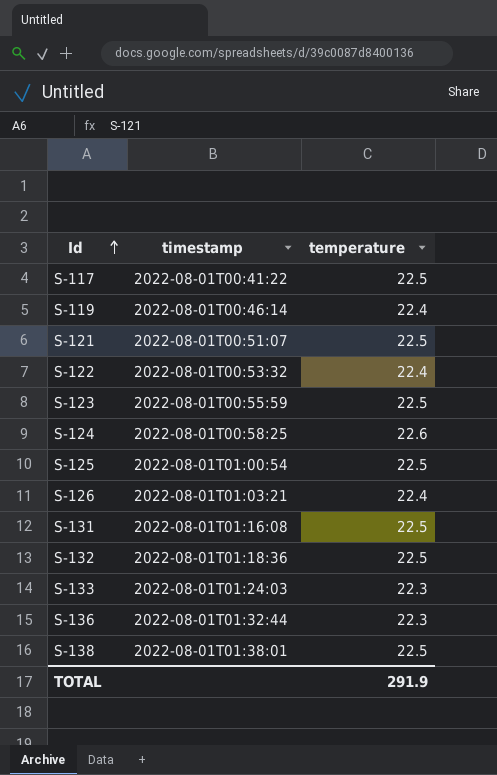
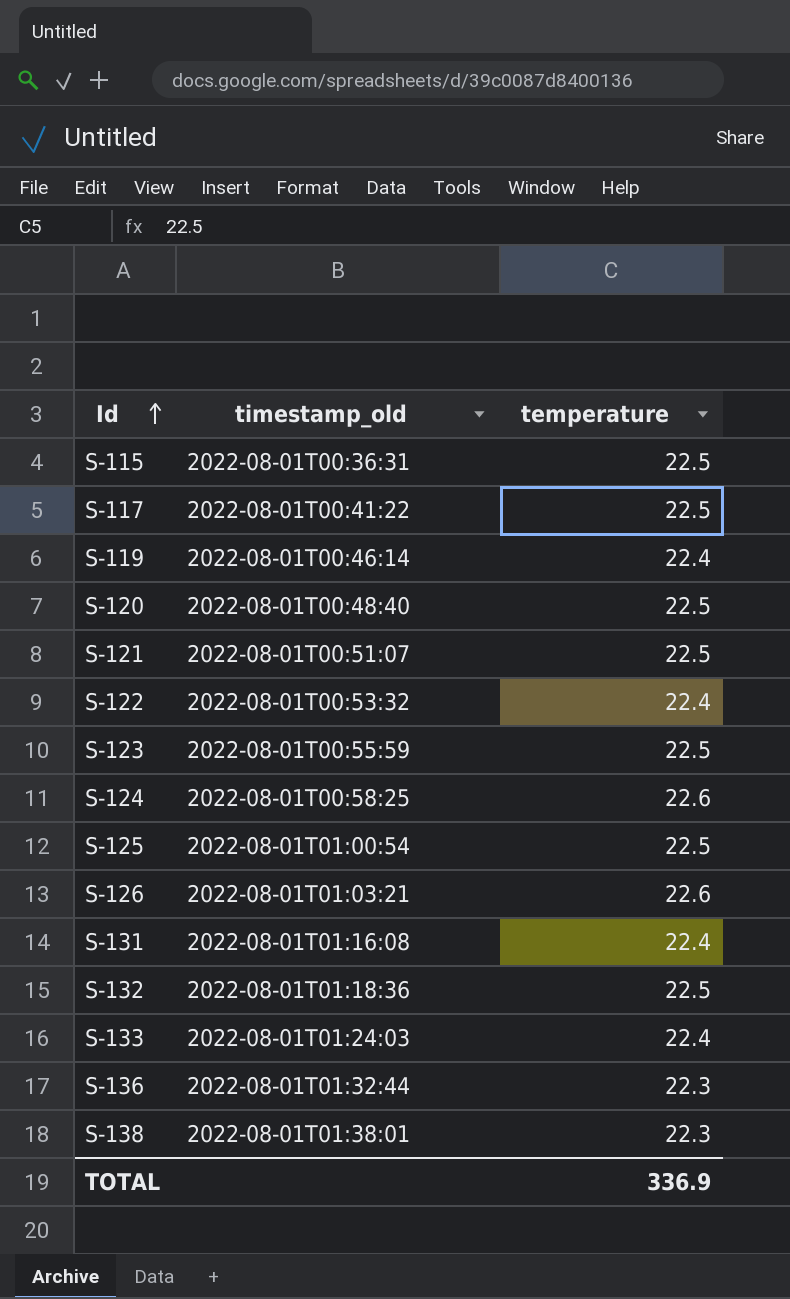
column name: timestamp -> timestamp_old
row S-115: none -> 2022-08-01T00:36:31 | 22.5
row S-120: none -> 2022-08-01T00:48:40 | 22.5
S-126 | temperature: 22.4 -> 22.6
S-131 | temperature: 22.5 -> 22.4
S-133 | temperature: 22.3 -> 22.4
S-138 | temperature: 22.5 -> 22.3
TOTAL | temperature: 291.9 -> 336.9

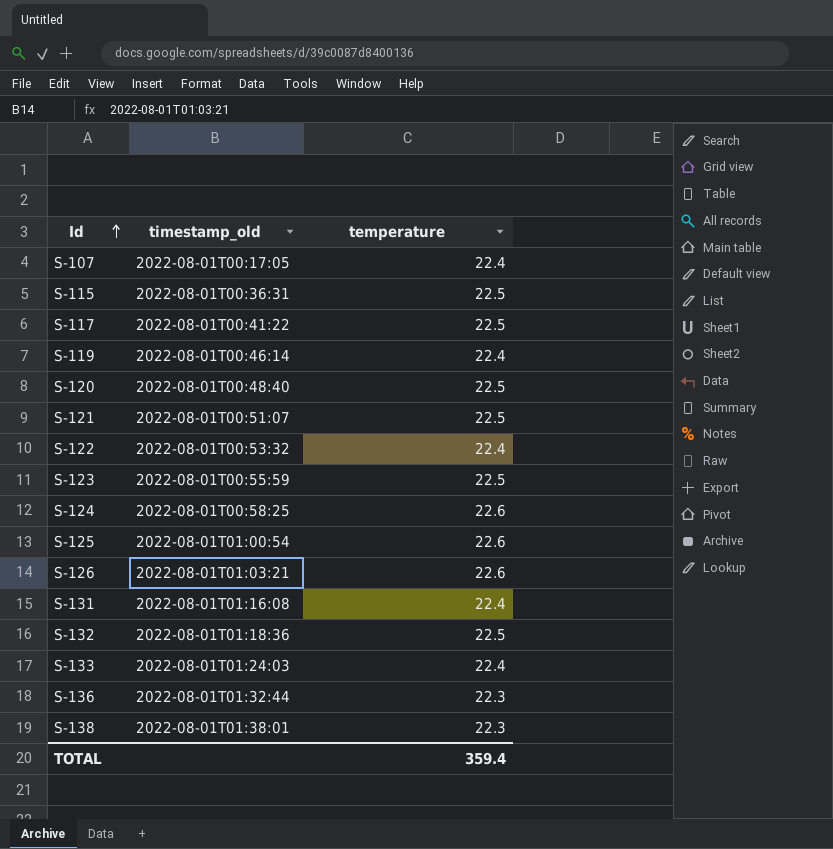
row S-107: none -> 2022-08-01T00:17:05 | 22.4
S-125 | temperature: 22.5 -> 22.6
TOTAL | temperature: 336.9 -> 359.4

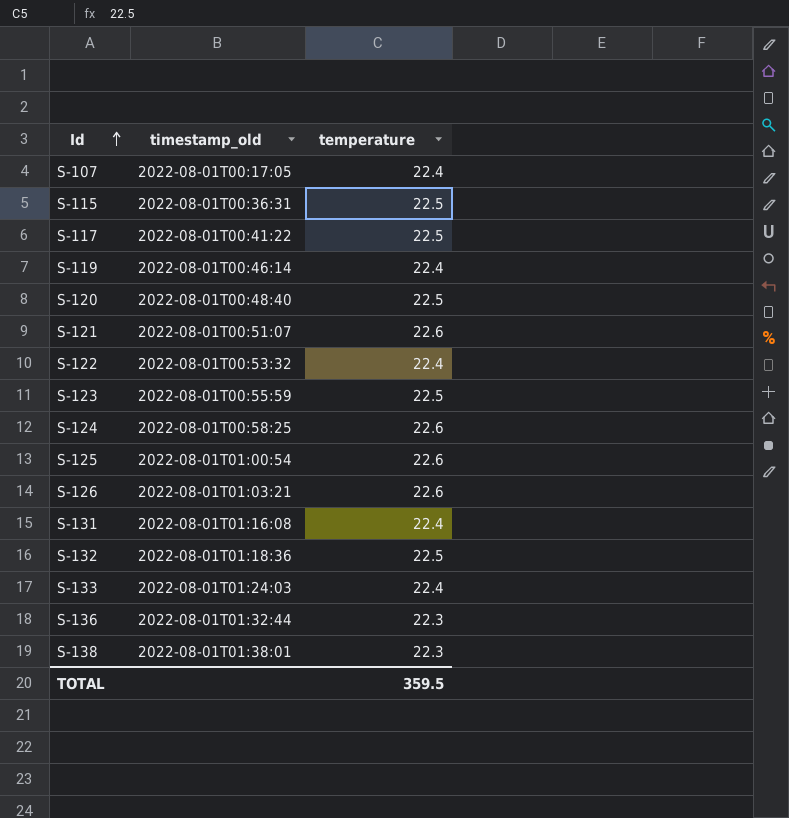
S-121 | temperature: 22.5 -> 22.6
TOTAL | temperature: 359.4 -> 359.5

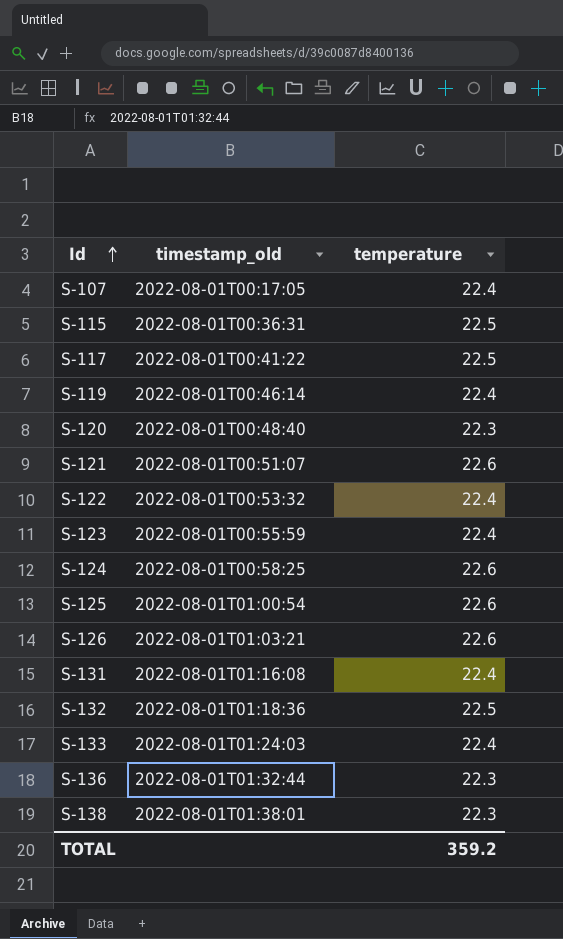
S-120 | temperature: 22.5 -> 22.3
S-123 | temperature: 22.5 -> 22.4
TOTAL | temperature: 359.5 -> 359.2

